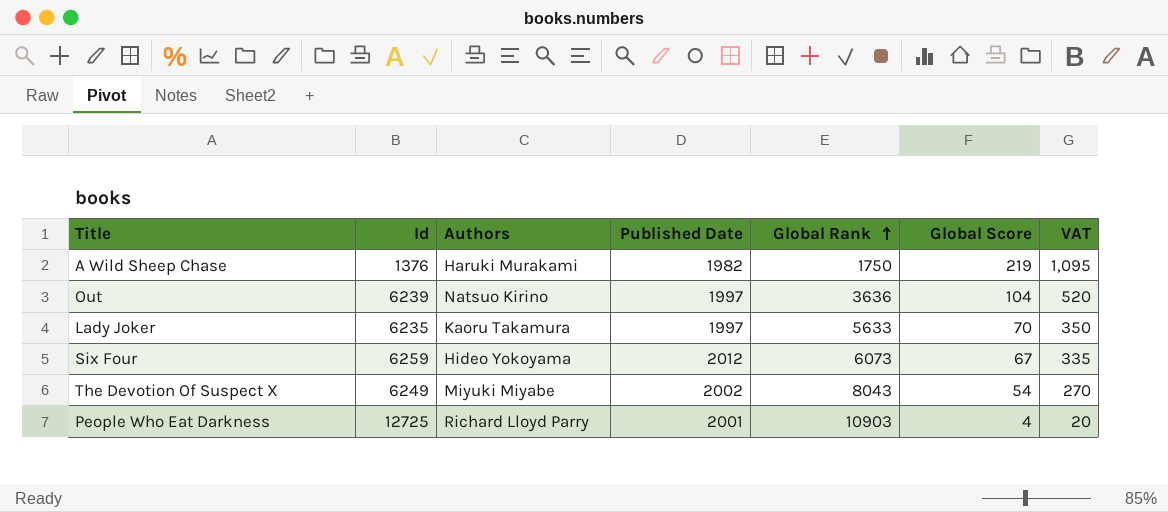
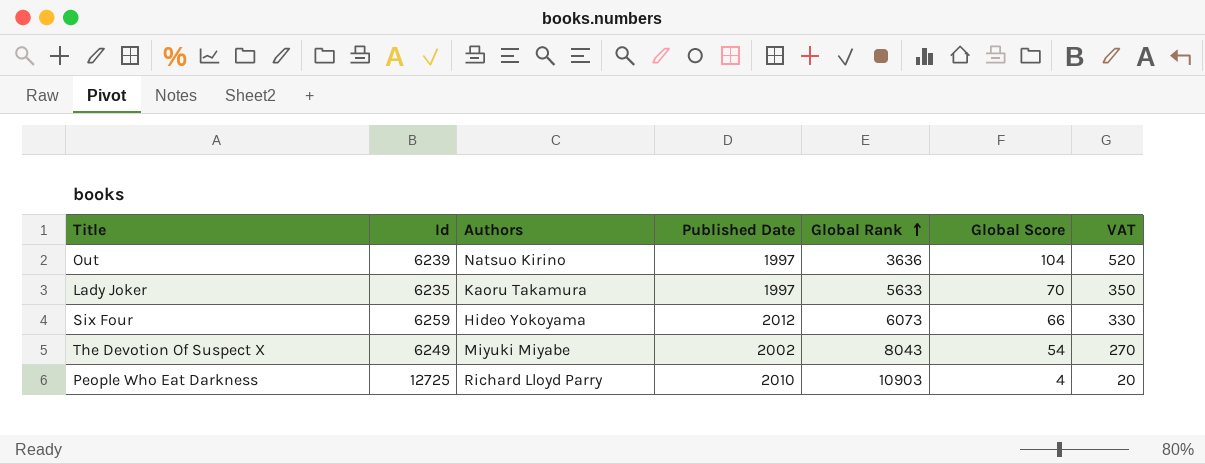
row A Wild Sheep Chase: 1376 | Haruki Murakami | 1982 | 1750 | 219 | 1,095 -> none
Six Four | Global Score: 67 -> 66
Six Four | VAT: 335 -> 330
People Who Eat Darkness | Published Date: 2001 -> 2010

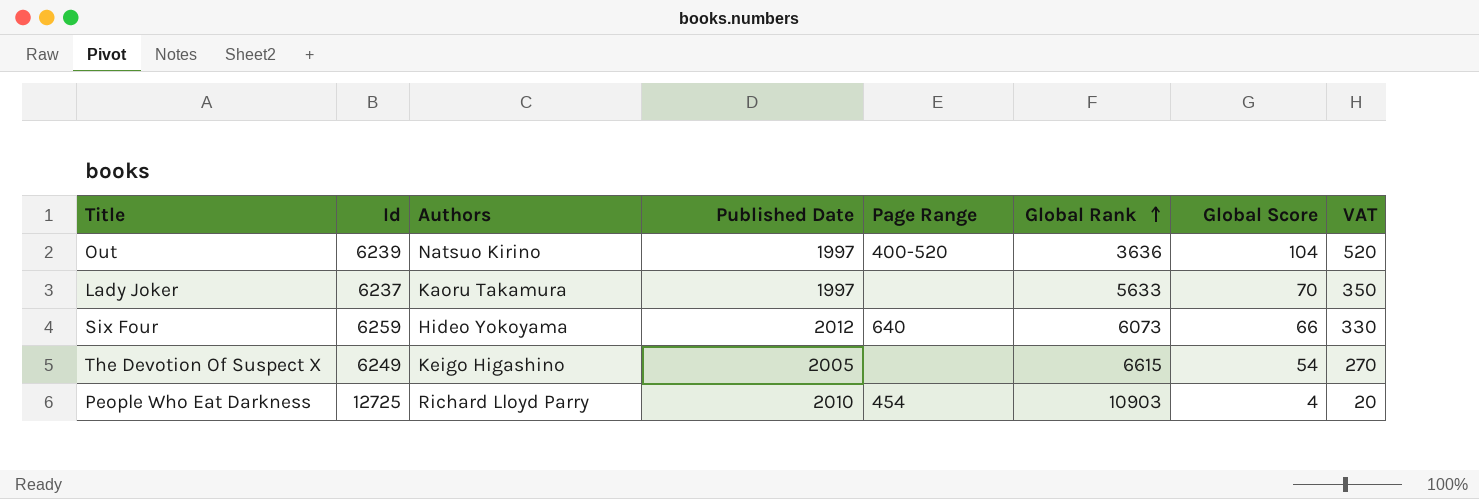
column Page Range | position: none -> 5
Lady Joker | Id: 6235 -> 6237
The Devotion Of Suspect X | Authors: Miyuki Miyabe -> Keigo Higashino
The Devotion Of Suspect X | Published Date: 2002 -> 2005
The Devotion Of Suspect X | Global Rank: 8043 -> 6615

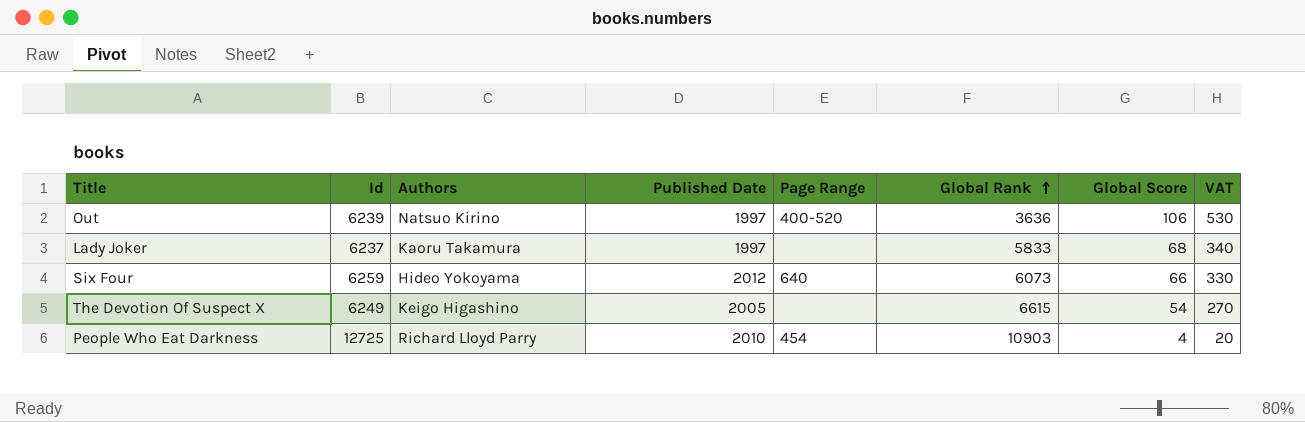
Out | Global Score: 104 -> 106
Out | VAT: 520 -> 530
Lady Joker | Global Rank: 5633 -> 5833
Lady Joker | Global Score: 70 -> 68
Lady Joker | VAT: 350 -> 340

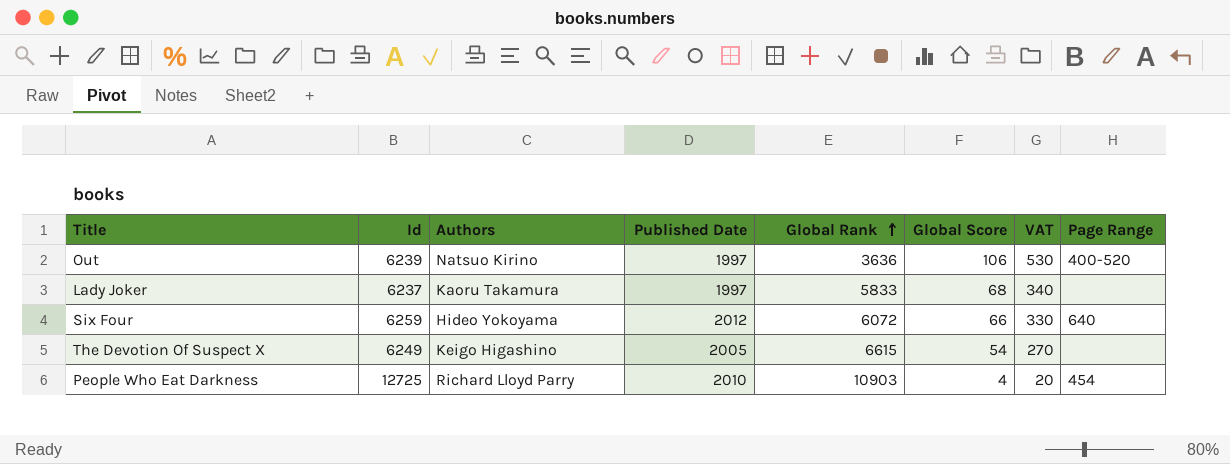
column Page Range | position: 5 -> 8
Six Four | Global Rank: 6073 -> 6072

